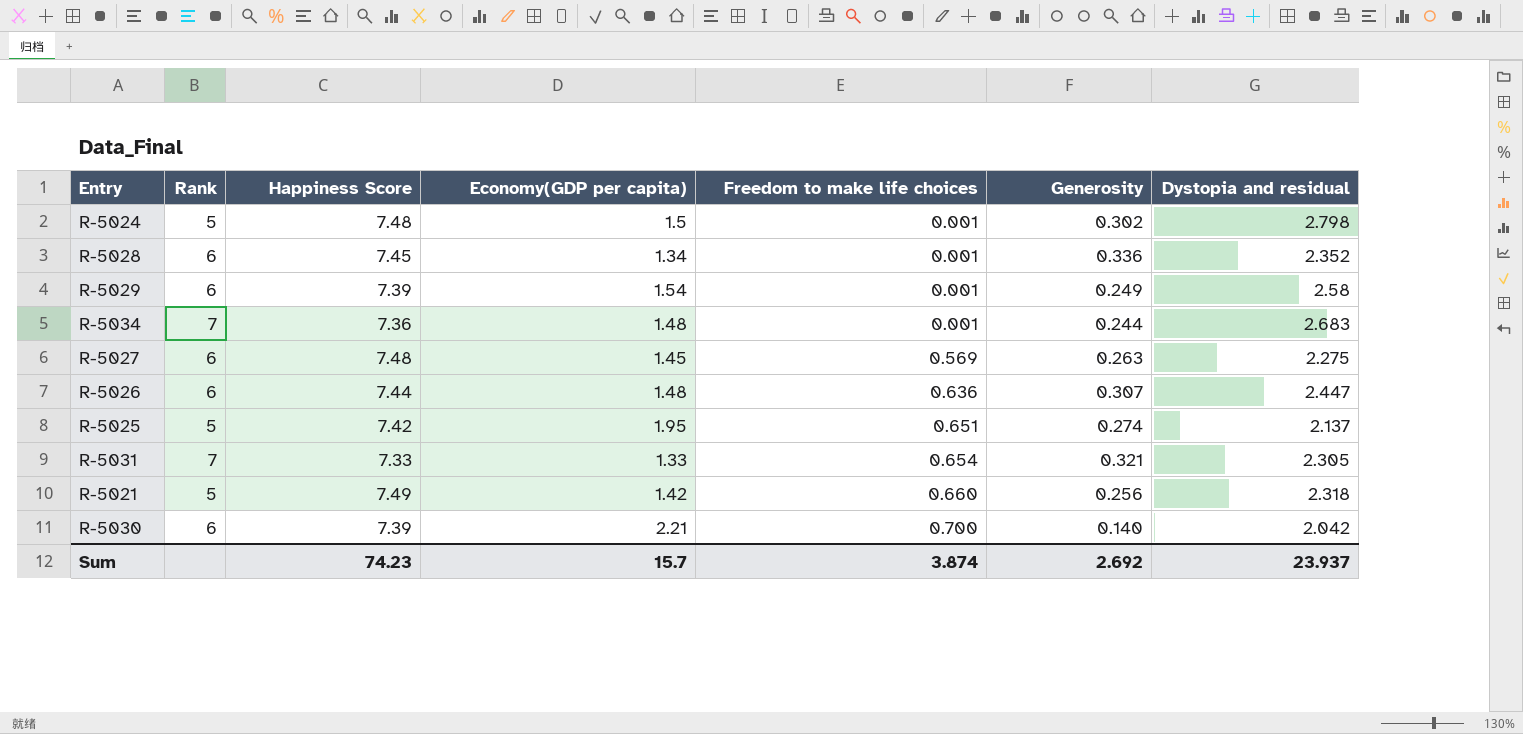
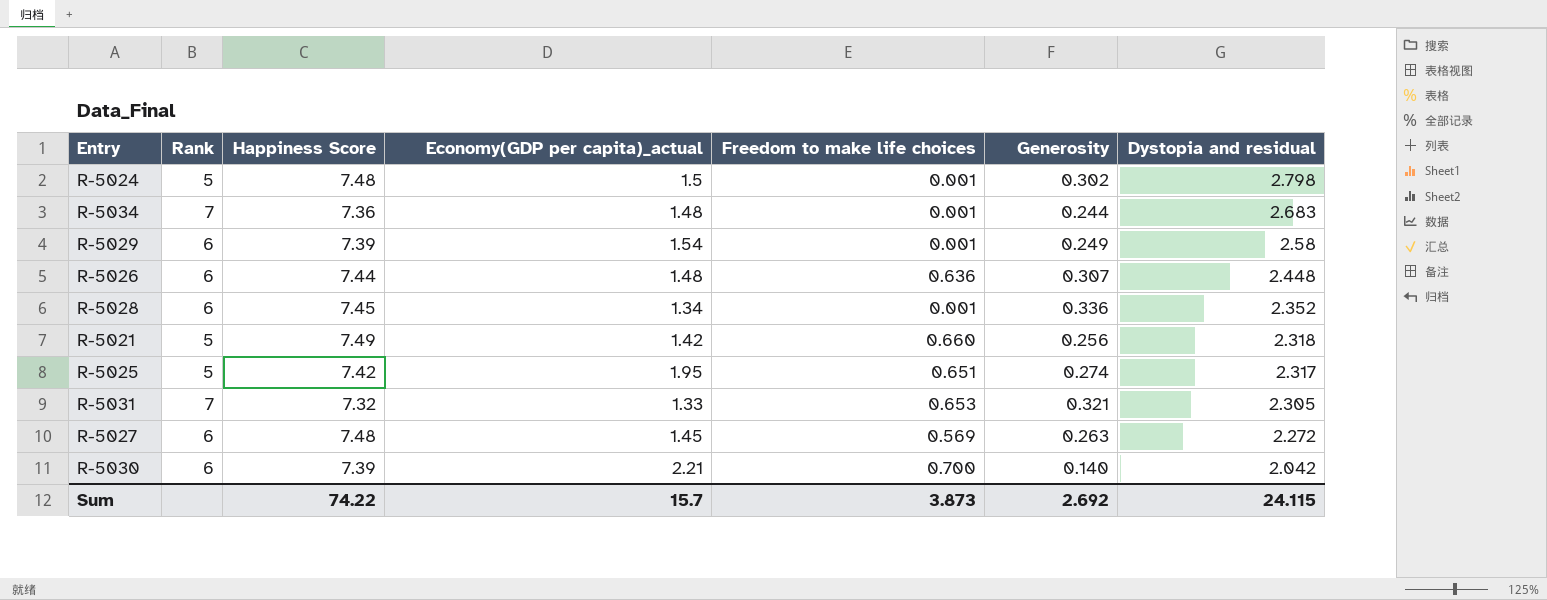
row order: Freedom to make life choices ascending -> Dystopia and residual descending
column name: Economy(GDP per capita) -> Economy(GDP per capita)_actual
R-5026 | Dystopia and residual: 2.447 -> 2.448
R-5025 | Dystopia and residual: 2.137 -> 2.317
R-5031 | Happiness Score: 7.33 -> 7.32
R-5031 | Freedom to make life choices: 0.654 -> 0.653
R-5027 | Dystopia and residual: 2.275 -> 2.272
Sum | Happiness Score: 74.23 -> 74.22
Sum | Freedom to make life choices: 3.874 -> 3.873
Sum | Dystopia and residual: 23.937 -> 24.115

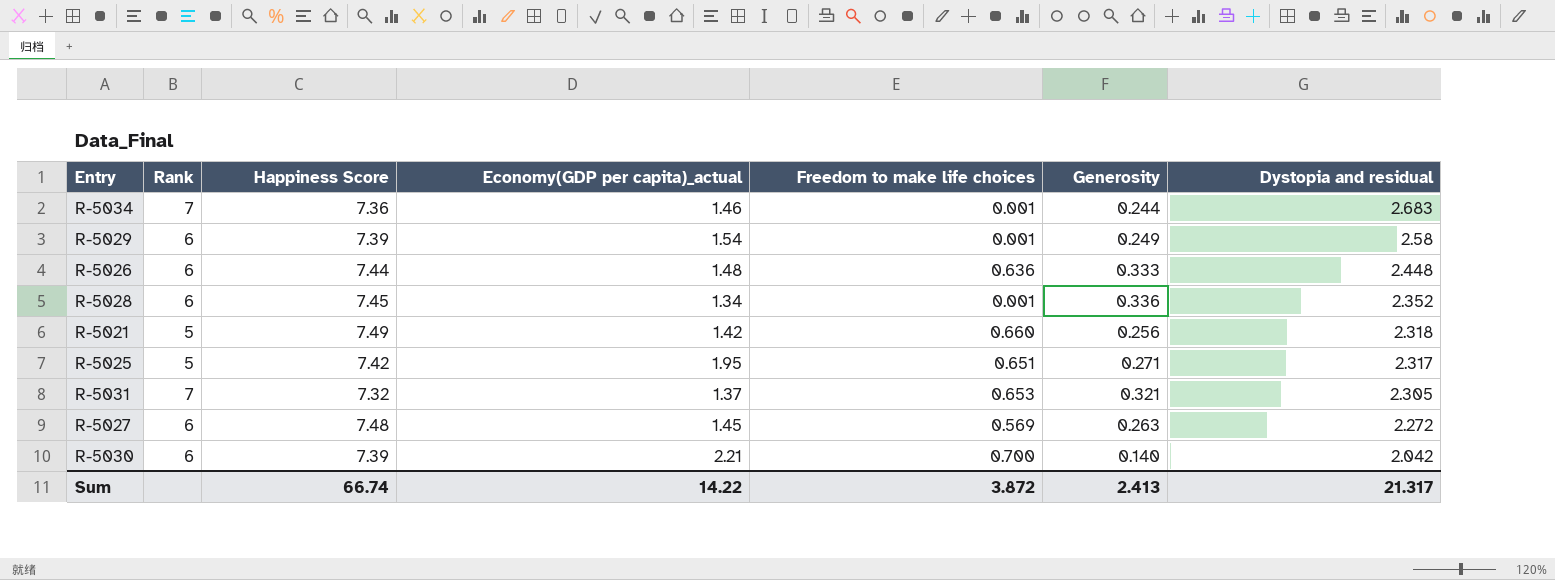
row R-5024: 5 | 7.48 | 1.5 | 0.001 | 0.302 | 2.798 -> none
R-5034 | Economy(GDP per capita)_actual: 1.48 -> 1.46
R-5026 | Generosity: 0.307 -> 0.333
R-5025 | Generosity: 0.274 -> 0.271
R-5031 | Economy(GDP per capita)_actual: 1.33 -> 1.37
Sum | Happiness Score: 74.22 -> 66.74
Sum | Economy(GDP per capita)_actual: 15.7 -> 14.22
Sum | Freedom to make life choices: 3.873 -> 3.872
Sum | Generosity: 2.692 -> 2.413
Sum | Dystopia and residual: 24.115 -> 21.317

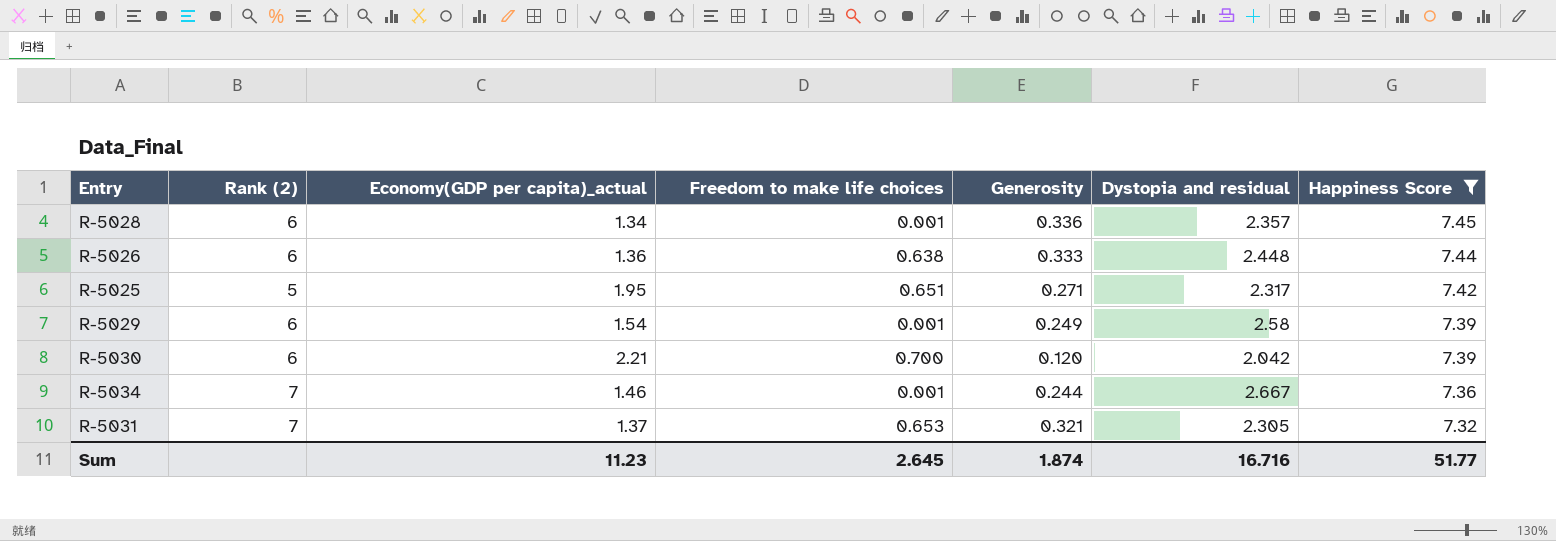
filter: none -> Happiness Score <= 7.45
row order: Dystopia and residual descending -> Happiness Score descending
column name: Rank -> Rank (2)
column Happiness Score | position: 3 -> 7
R-5028 | Dystopia and residual: 2.352 -> 2.357
R-5026 | Economy(GDP per capita)_actual: 1.48 -> 1.36
R-5026 | Freedom to make life choices: 0.636 -> 0.638
R-5030 | Generosity: 0.140 -> 0.120
R-5034 | Dystopia and residual: 2.683 -> 2.667
Sum | Economy(GDP per capita)_actual: 14.22 -> 11.23
Sum | Freedom to make life choices: 3.872 -> 2.645
Sum | Generosity: 2.413 -> 1.874
Sum | Dystopia and residual: 21.317 -> 16.716
Sum | Happiness Score: 66.74 -> 51.77

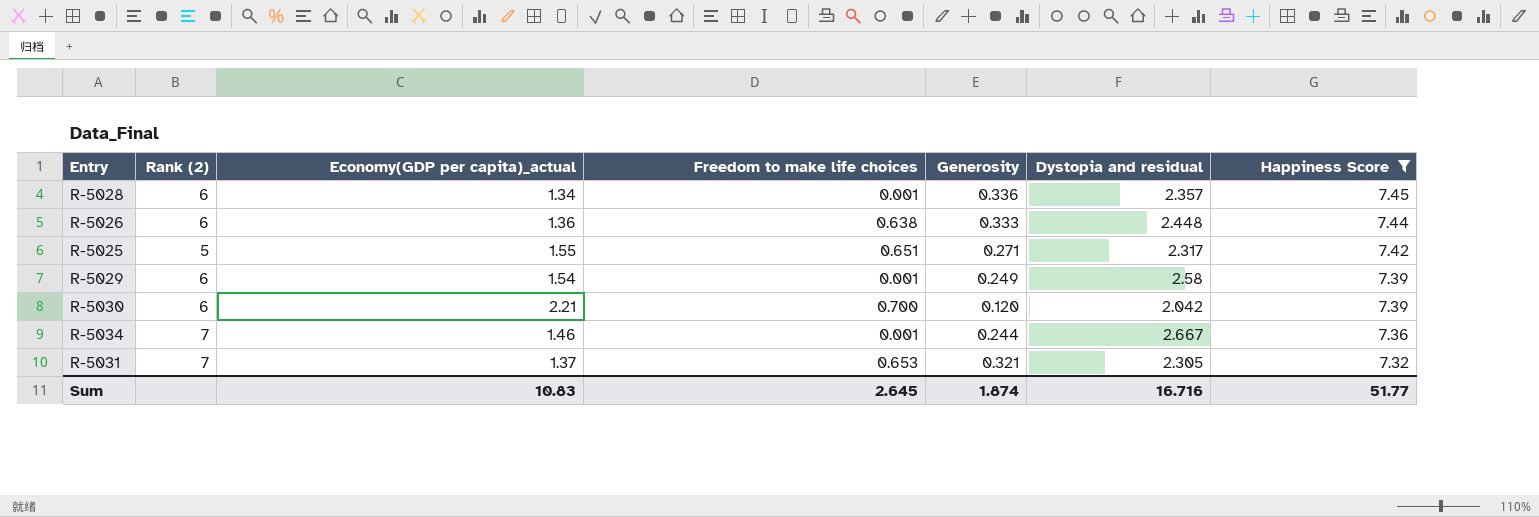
R-5025 | Economy(GDP per capita)_actual: 1.95 -> 1.55
Sum | Economy(GDP per capita)_actual: 11.23 -> 10.83

